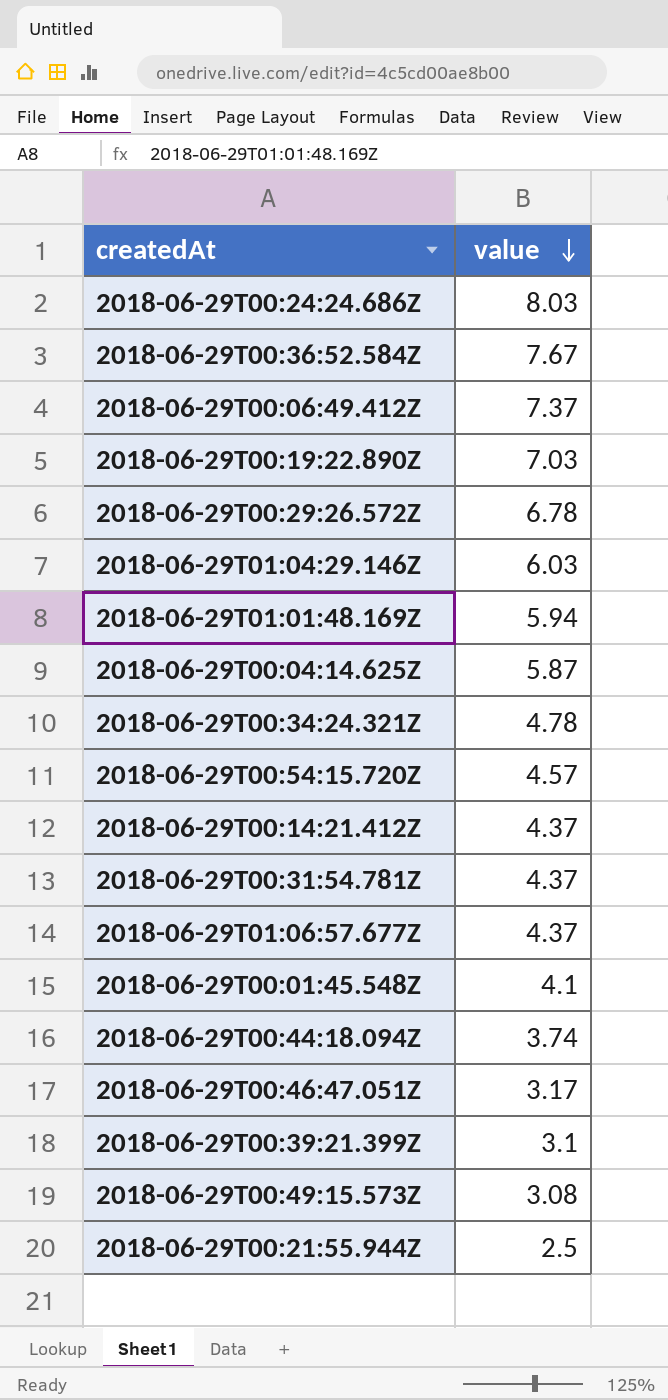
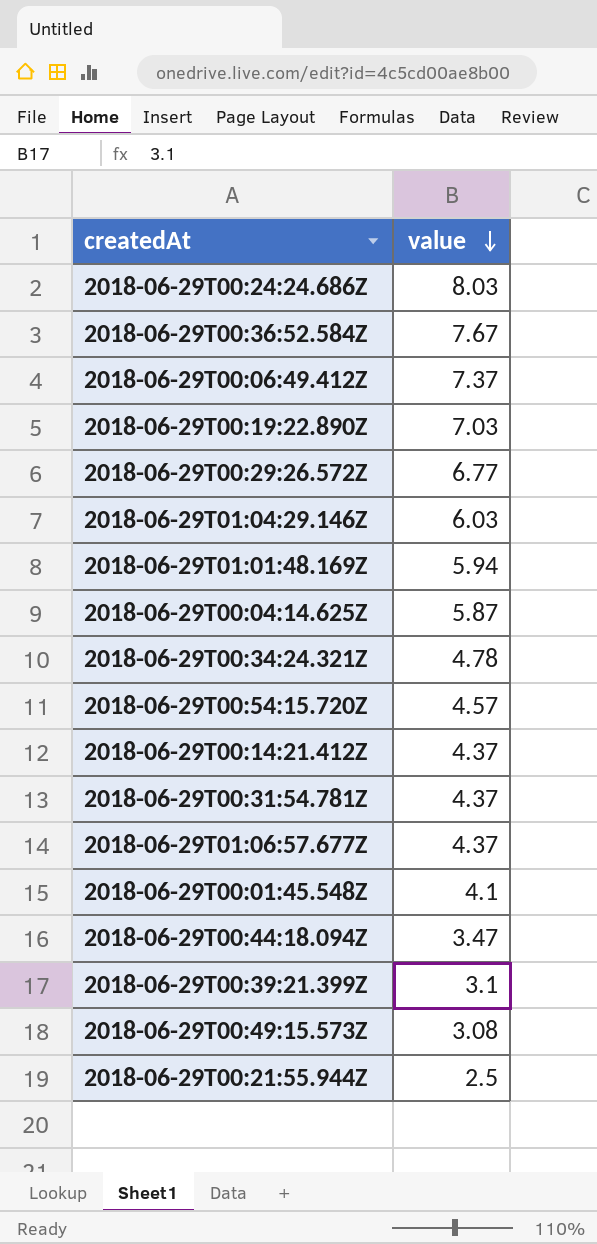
row 2018-06-29T00:46:47.051Z: 3.17 -> none
2018-06-29T00:29:26.572Z | value: 6.78 -> 6.77
2018-06-29T00:44:18.094Z | value: 3.74 -> 3.47

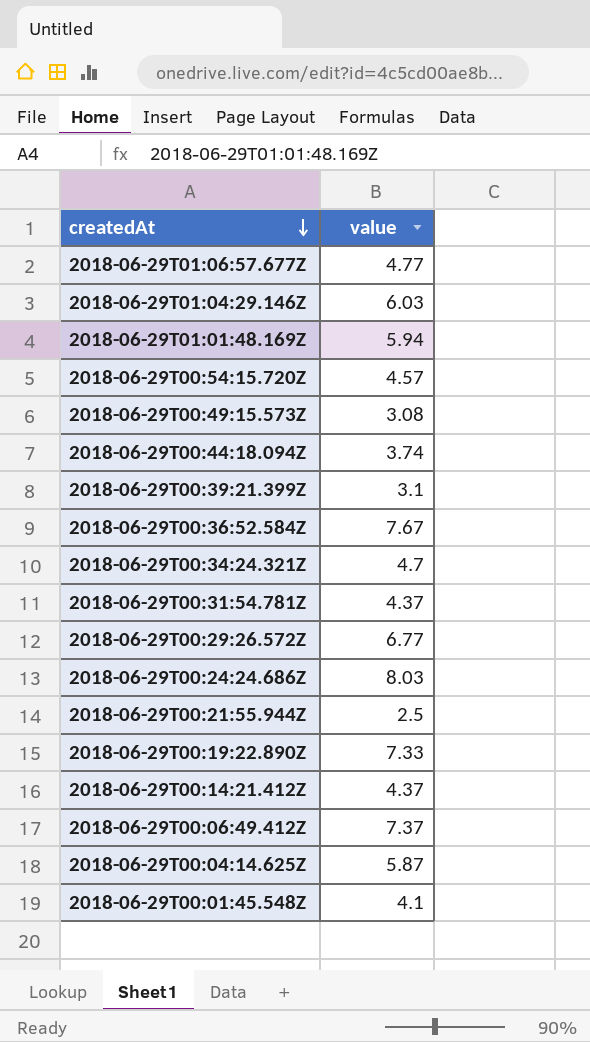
row order: value descending -> createdAt descending
2018-06-29T01:06:57.677Z | value: 4.37 -> 4.77
2018-06-29T00:44:18.094Z | value: 3.47 -> 3.74
2018-06-29T00:34:24.321Z | value: 4.78 -> 4.7
2018-06-29T00:19:22.890Z | value: 7.03 -> 7.33

